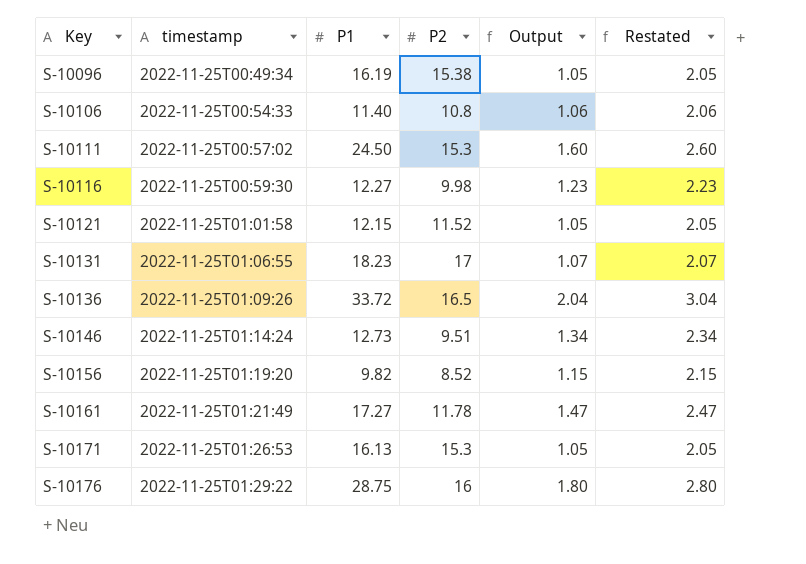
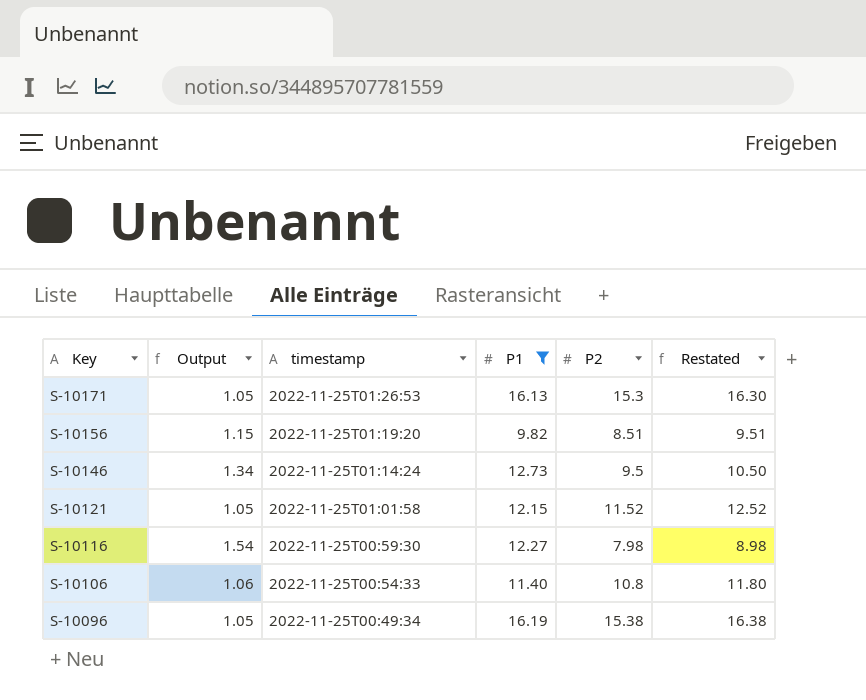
filter: none -> P1 <= 16.19
row order: Key ascending -> Key descending
column Output | position: 5 -> 2
column Restated | formula: [Output] + 1 -> [P2] + 1
S-10156 | P2: 8.52 -> 8.51
S-10146 | P2: 9.51 -> 9.5
S-10116 | Output: 1.23 -> 1.54
S-10116 | P2: 9.98 -> 7.98

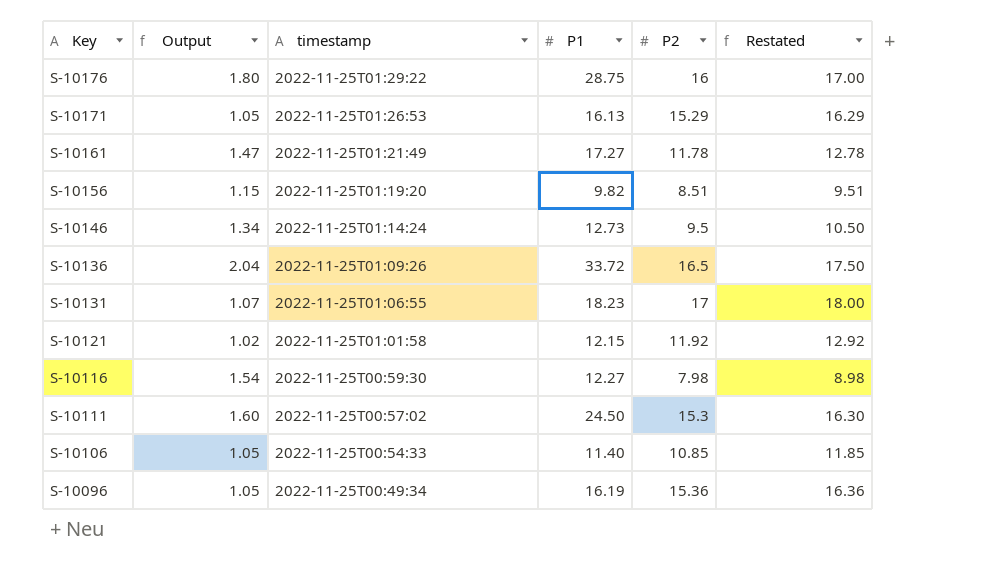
filter: P1 <= 16.19 -> none
S-10171 | P2: 15.3 -> 15.29
S-10171 | Restated: 16.30 -> 16.29
S-10121 | Output: 1.05 -> 1.02
S-10121 | P2: 11.52 -> 11.92
S-10121 | Restated: 12.52 -> 12.92
S-10106 | Output: 1.06 -> 1.05
S-10106 | P2: 10.8 -> 10.85
S-10106 | Restated: 11.80 -> 11.85
S-10096 | P2: 15.38 -> 15.36
S-10096 | Restated: 16.38 -> 16.36

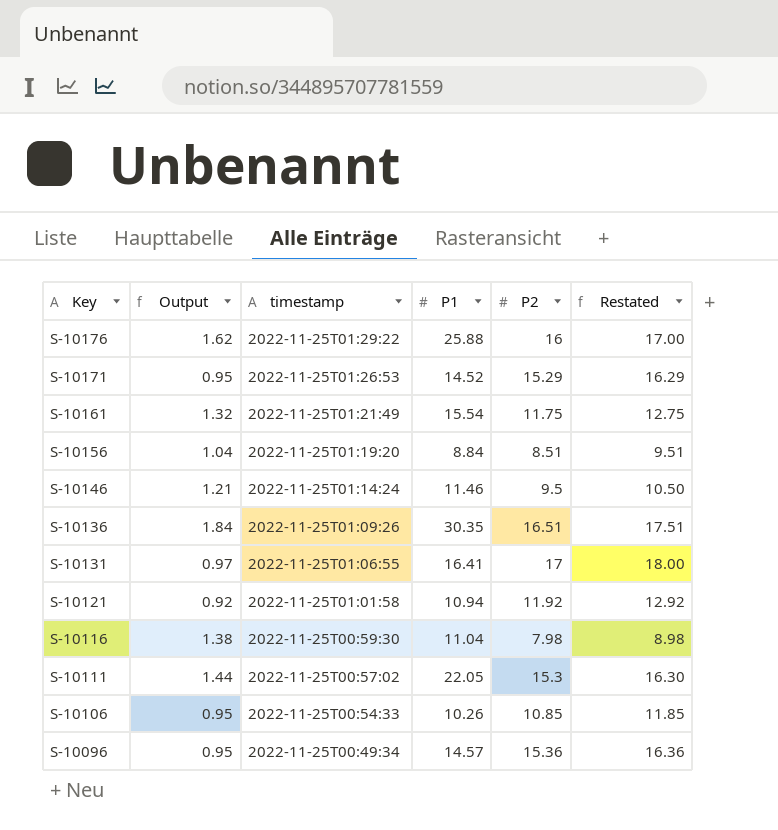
S-10176 | Output: 1.80 -> 1.62
S-10176 | P1: 28.75 -> 25.88
S-10171 | Output: 1.05 -> 0.95
S-10171 | P1: 16.13 -> 14.52
S-10161 | Output: 1.47 -> 1.32
S-10161 | P1: 17.27 -> 15.54
S-10161 | P2: 11.78 -> 11.75
S-10161 | Restated: 12.78 -> 12.75
S-10156 | Output: 1.15 -> 1.04
S-10156 | P1: 9.82 -> 8.84
S-10146 | Output: 1.34 -> 1.21
S-10146 | P1: 12.73 -> 11.46
S-10136 | Output: 2.04 -> 1.84
S-10136 | P1: 33.72 -> 30.35
S-10136 | P2: 16.5 -> 16.51
S-10136 | Restated: 17.50 -> 17.51
S-10131 | Output: 1.07 -> 0.97
S-10131 | P1: 18.23 -> 16.41
S-10121 | Output: 1.02 -> 0.92
S-10121 | P1: 12.15 -> 10.94
S-10116 | Output: 1.54 -> 1.38
S-10116 | P1: 12.27 -> 11.04
S-10111 | Output: 1.60 -> 1.44
S-10111 | P1: 24.50 -> 22.05
S-10106 | Output: 1.05 -> 0.95
S-10106 | P1: 11.40 -> 10.26
S-10096 | Output: 1.05 -> 0.95
S-10096 | P1: 16.19 -> 14.57

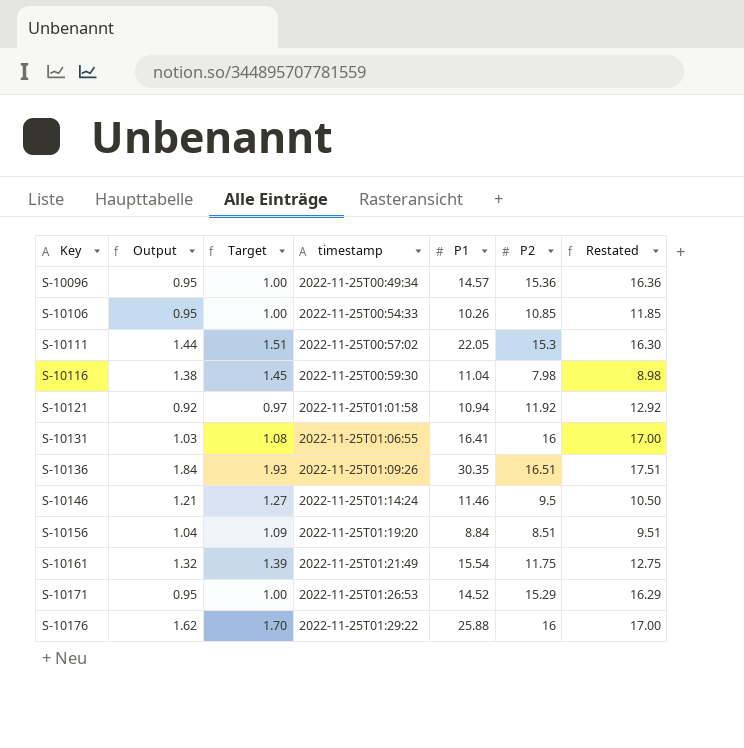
row order: Key descending -> Key ascending
column Target | formula: none -> [Output] * 1.05
S-10131 | Output: 0.97 -> 1.03
S-10131 | P2: 17 -> 16
S-10131 | Restated: 18.00 -> 17.00

